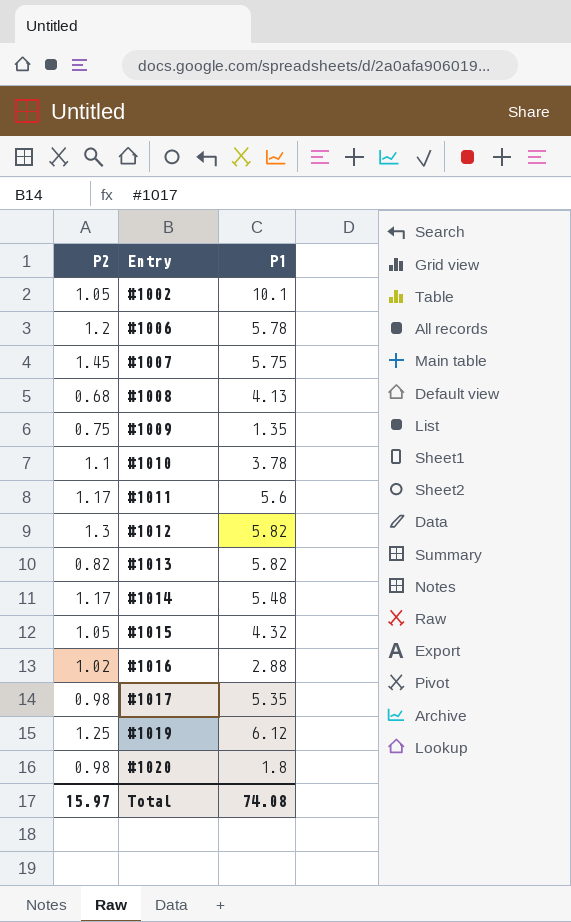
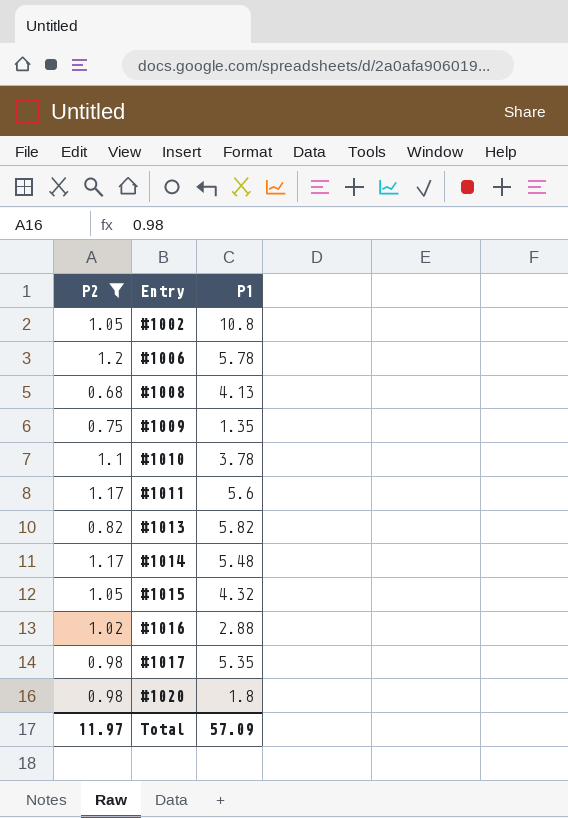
filter: none -> P2 <= 1.2
#1002 | P1: 10.1 -> 10.8
Total | P2: 15.97 -> 11.97
Total | P1: 74.08 -> 57.09

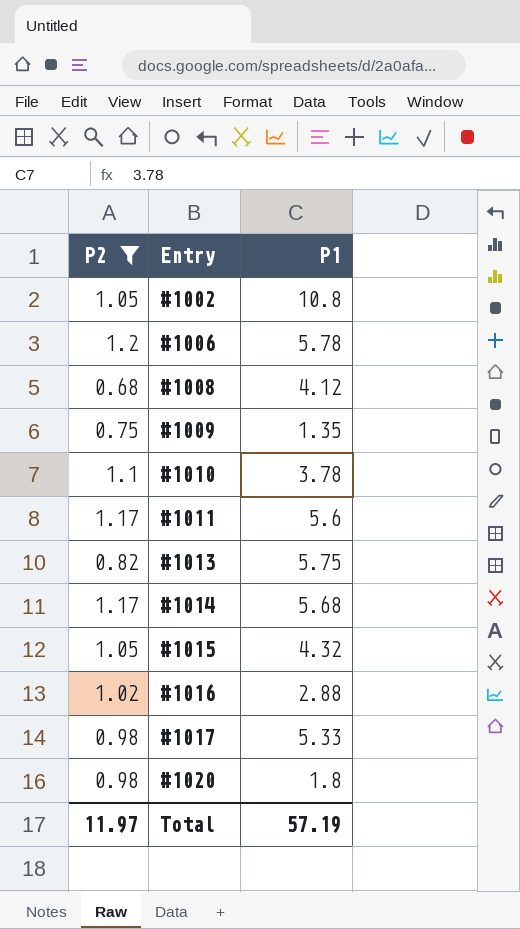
#1008 | P1: 4.13 -> 4.12
#1013 | P1: 5.82 -> 5.75
#1014 | P1: 5.48 -> 5.68
#1017 | P1: 5.35 -> 5.33
Total | P1: 57.09 -> 57.19

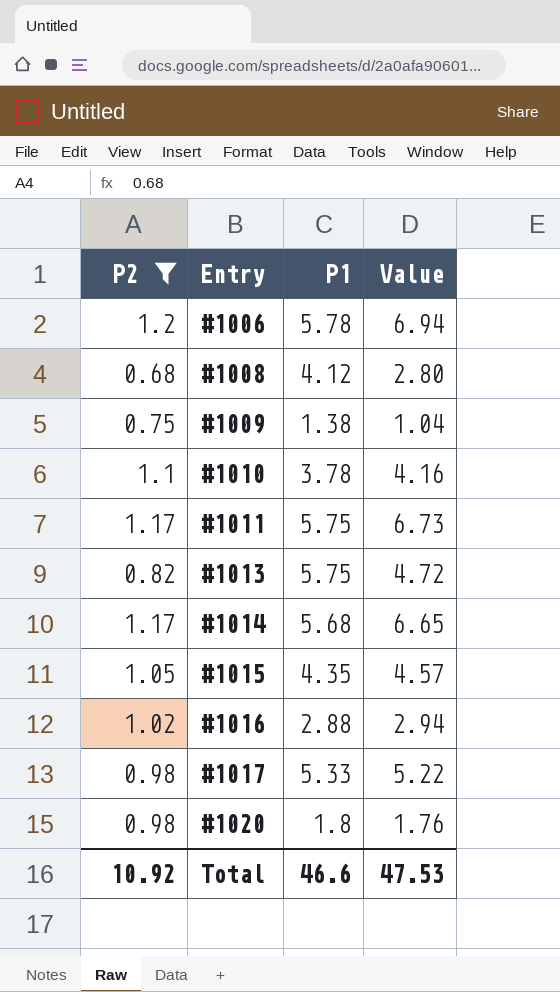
column Value | formula: none -> [P2] * [P1]
row #1002: 1.05 | 10.8 -> none
#1009 | P1: 1.35 -> 1.38
#1011 | P1: 5.6 -> 5.75
#1015 | P1: 4.32 -> 4.35
Total | P2: 11.97 -> 10.92
Total | P1: 57.19 -> 46.6

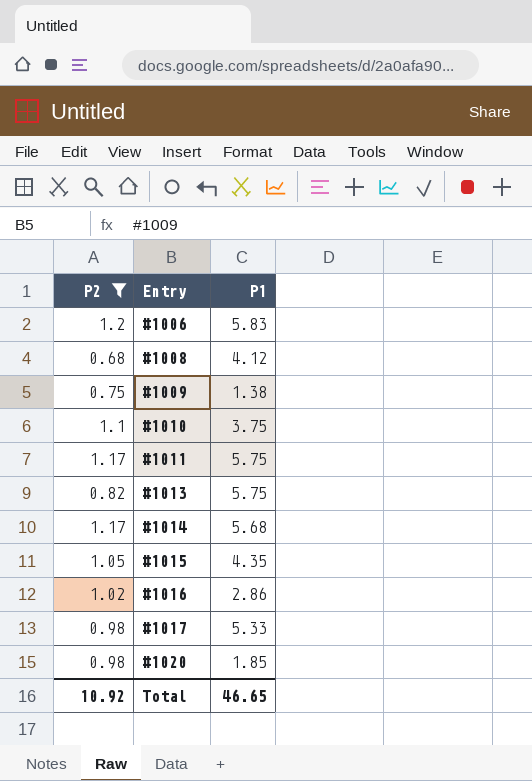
column Value | formula: [P2] * [P1] -> none
#1006 | P1: 5.78 -> 5.83
#1010 | P1: 3.78 -> 3.75
#1016 | P1: 2.88 -> 2.86
#1020 | P1: 1.8 -> 1.85
Total | P1: 46.6 -> 46.65

